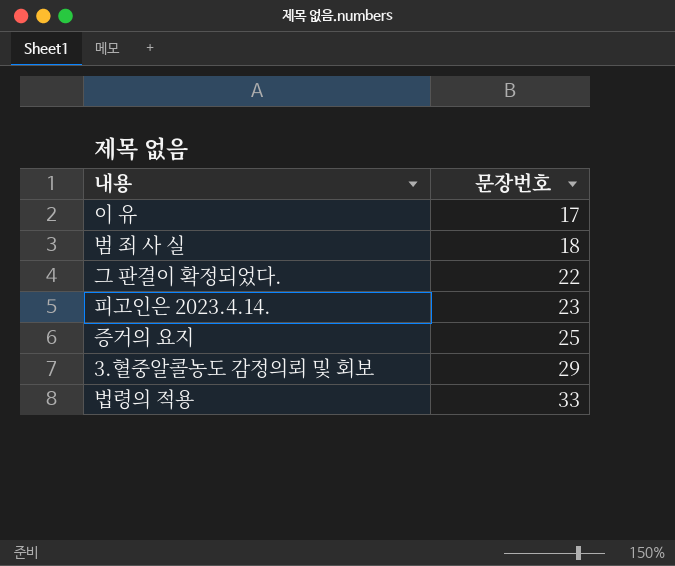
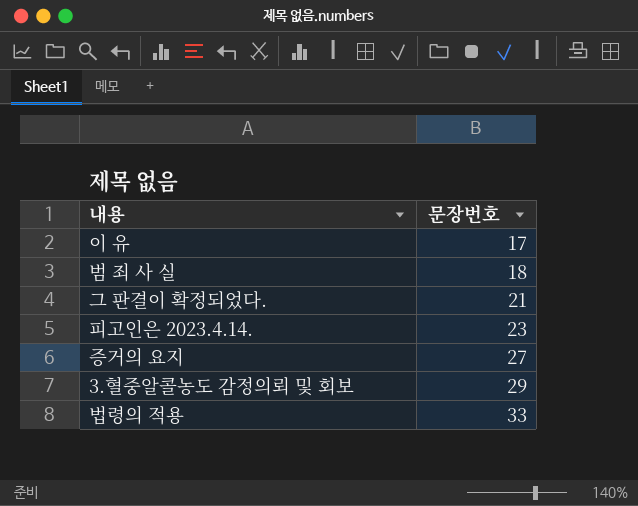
그 판결이 확정되었다. | 문장번호: 22 -> 21
증거의 요지 | 문장번호: 25 -> 27

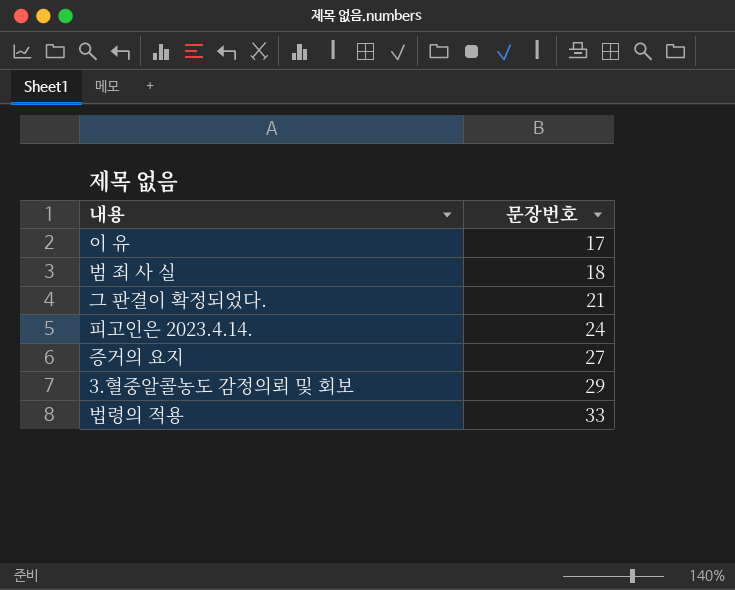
피고인은 2023.4.14. | 문장번호: 23 -> 24

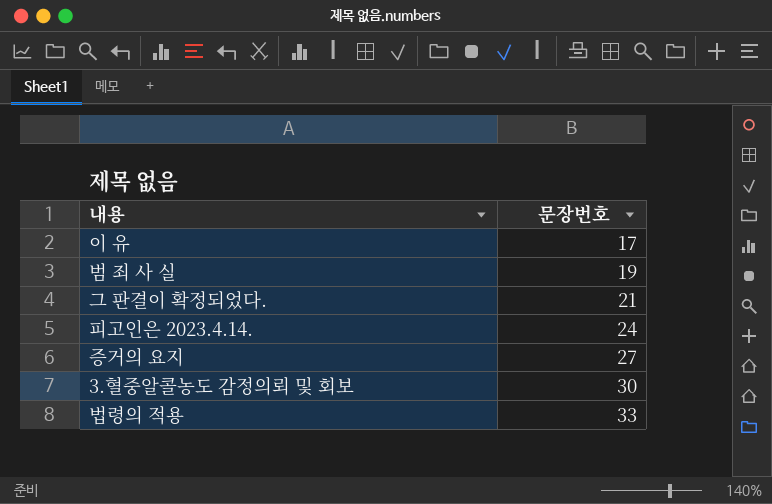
범 죄 사 실 | 문장번호: 18 -> 19
3.혈중알콜농도 감정의뢰 및 회보 | 문장번호: 29 -> 30

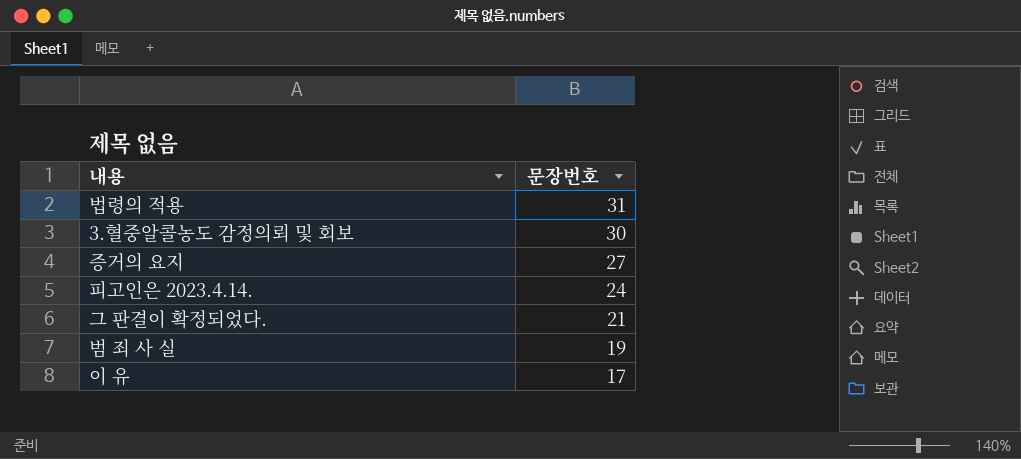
row order: 문장번호 ascending -> 문장번호 descending
법령의 적용 | 문장번호: 33 -> 31

